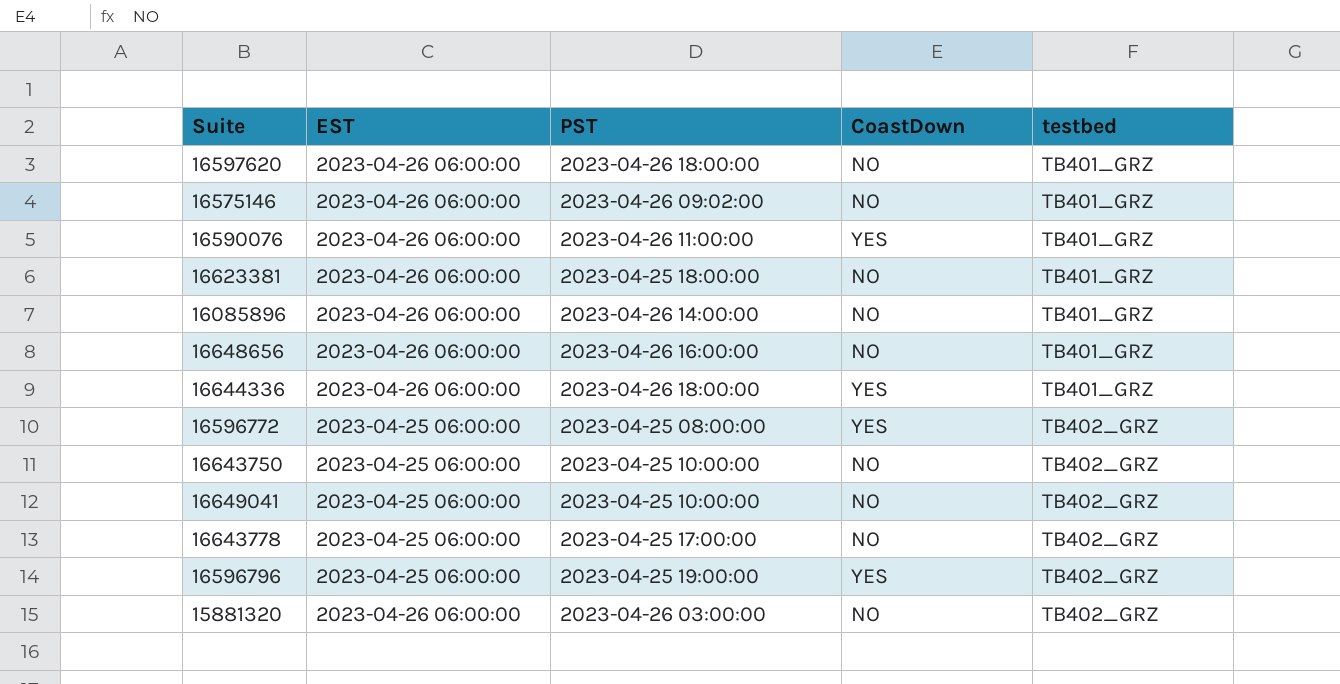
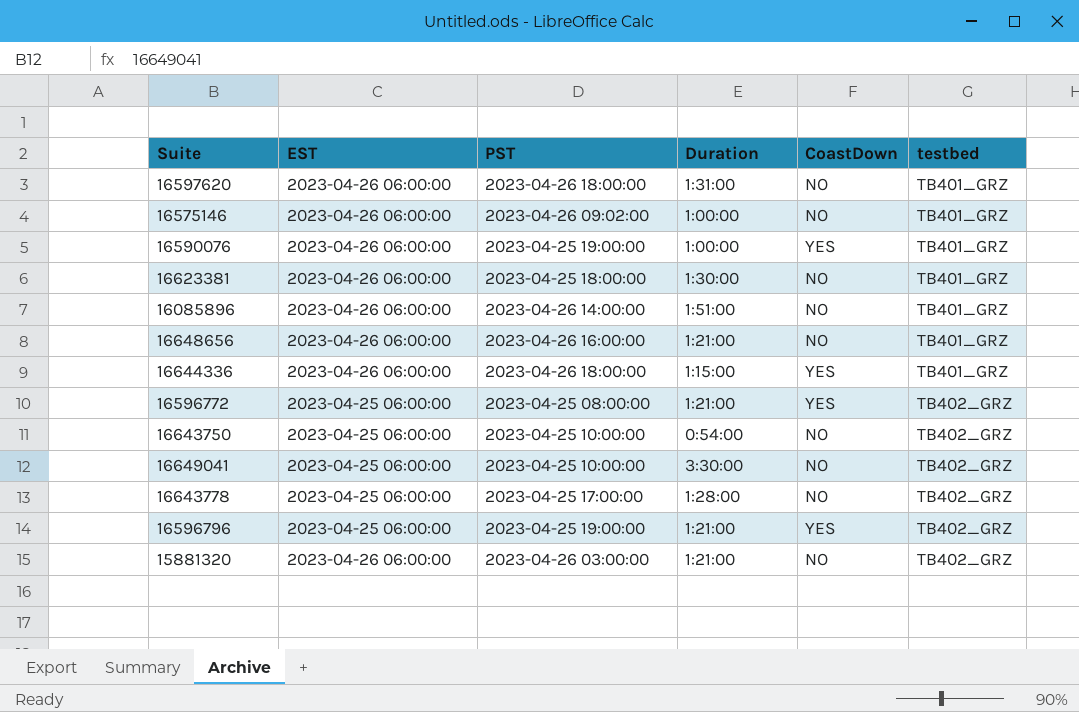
column Duration | position: none -> 4
16590076 | PST: 2023-04-26 11:00:00 -> 2023-04-25 19:00:00

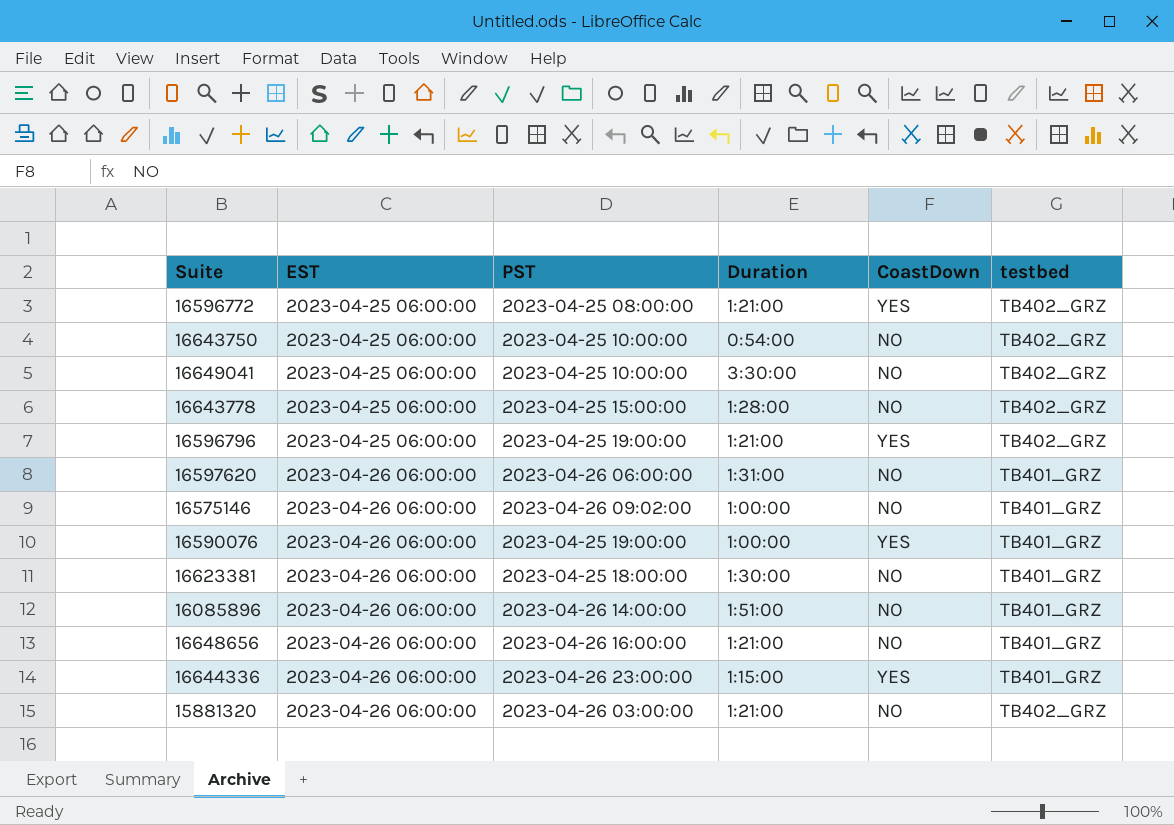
row order: testbed ascending -> EST ascending
16643778 | PST: 2023-04-25 17:00:00 -> 2023-04-25 15:00:00
16597620 | PST: 2023-04-26 18:00:00 -> 2023-04-26 06:00:00
16644336 | PST: 2023-04-26 18:00:00 -> 2023-04-26 23:00:00

